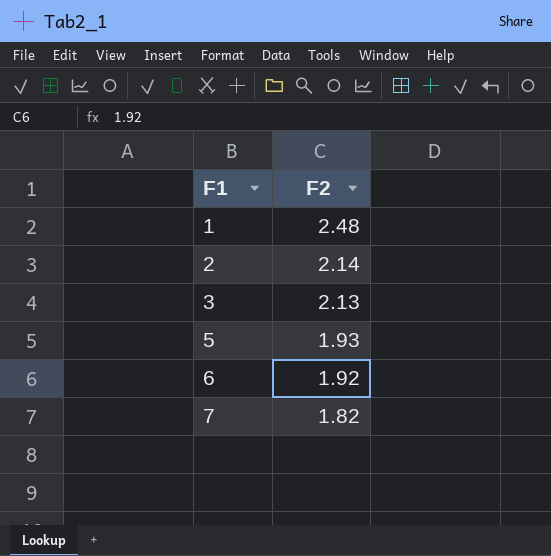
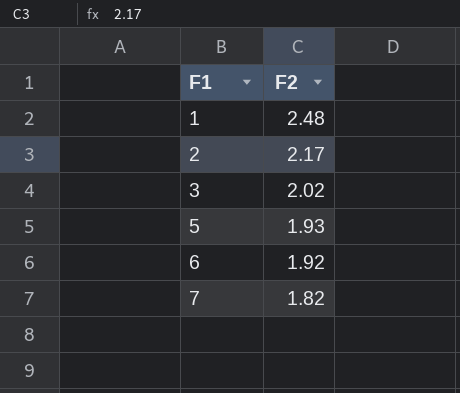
2 | F2: 2.14 -> 2.17
3 | F2: 2.13 -> 2.02

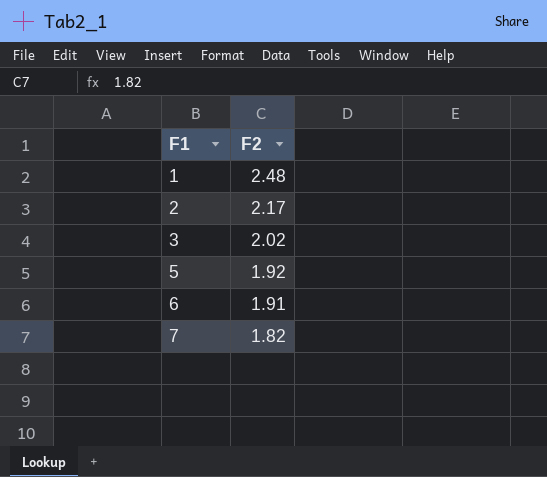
5 | F2: 1.93 -> 1.92
6 | F2: 1.92 -> 1.91

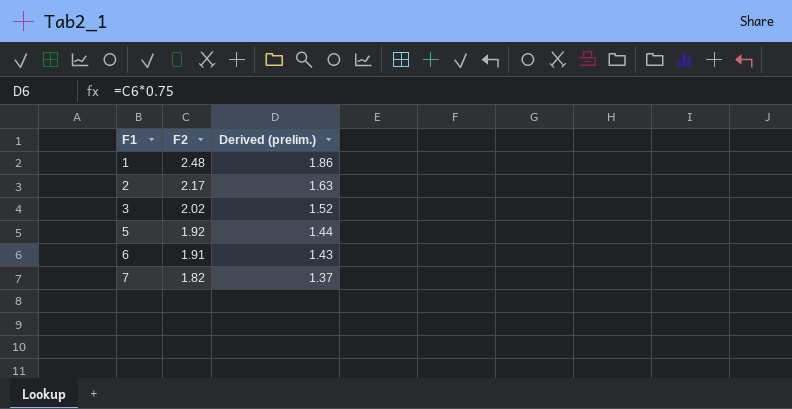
column Derived (prelim.) | formula: none -> [F2] * 0.75

